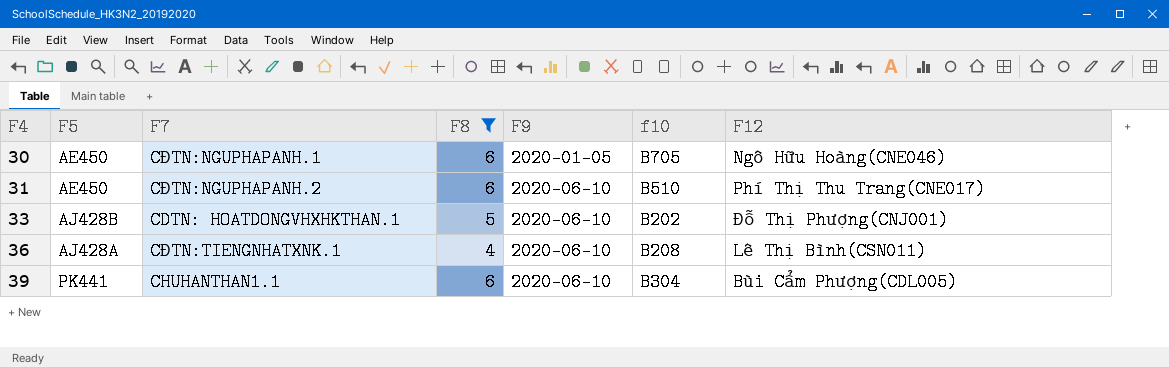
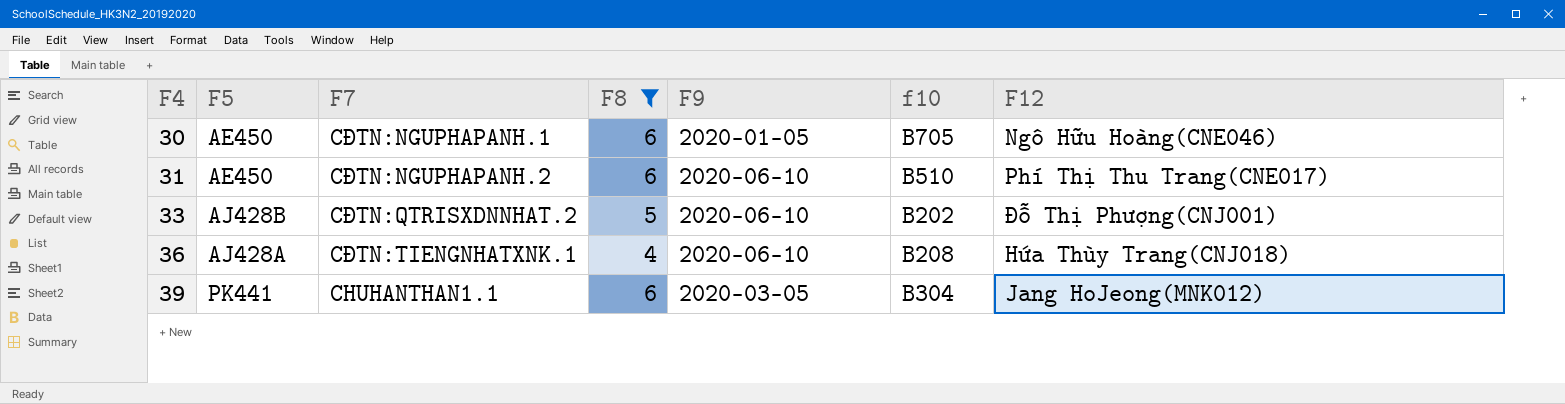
33 | F7: CDTN: HOATDONGVHXHKTHAN.1 -> CĐTN:QTRISXDNNHAT.2
36 | F12: Lê Thị Bình(CSN011) -> Hứa Thùy Trang(CNJ018)
39 | F9: 2020-06-10 -> 2020-03-05
39 | F12: Bùi Cẩm Phượng(CDL005) -> Jang HoJeong(MNK012)

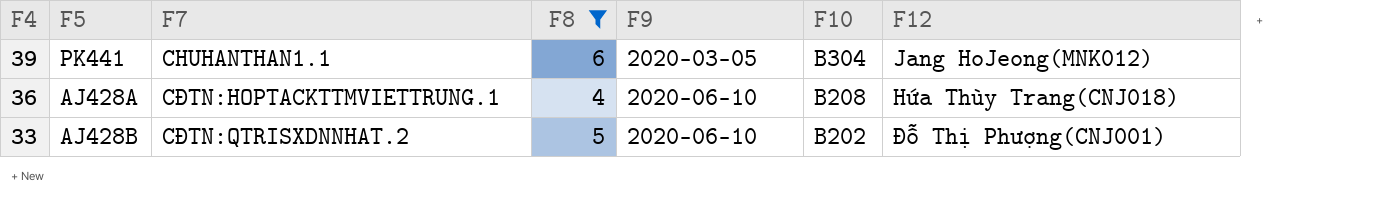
row order: F4 ascending -> F4 descending
column name: f10 -> F10
row 30: AE450 | CÐTN:NGUPHAPANH.1 | 6 | 2020-01-05 | B705 | Ngô Hữu Hoàng(CNE046) -> none
row 31: AE450 | CÐTN:NGUPHAPANH.2 | 6 | 2020-06-10 | B510 | Phí Thị Thu Trang(CNE017) -> none
36 | F7: CĐTN:TIENGNHATXNK.1 -> CĐTN:HOPTACKTTMVIETTRUNG.1

